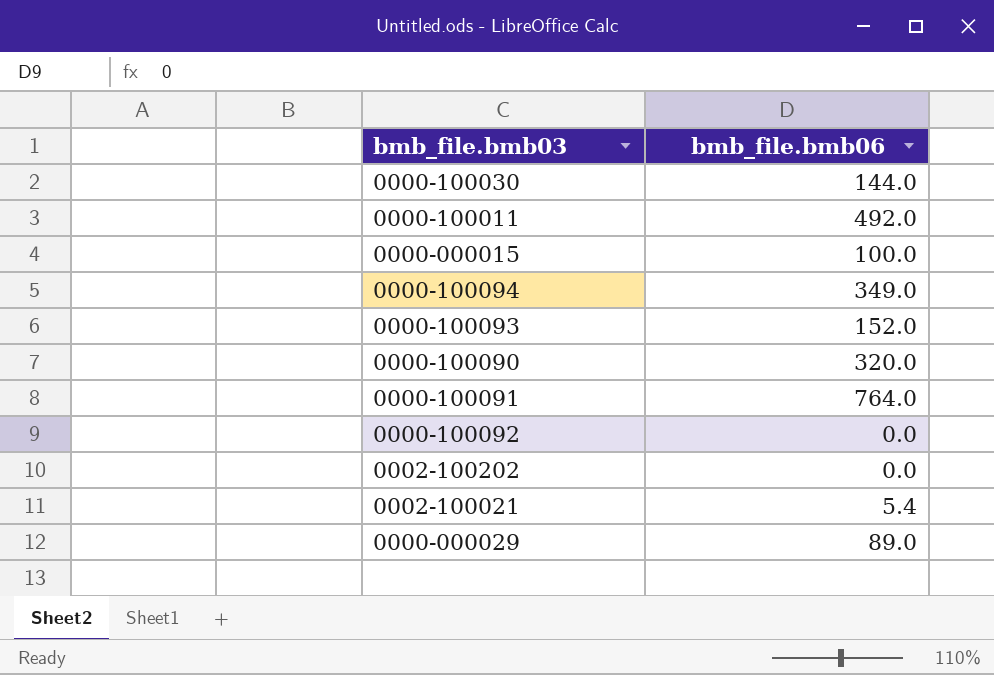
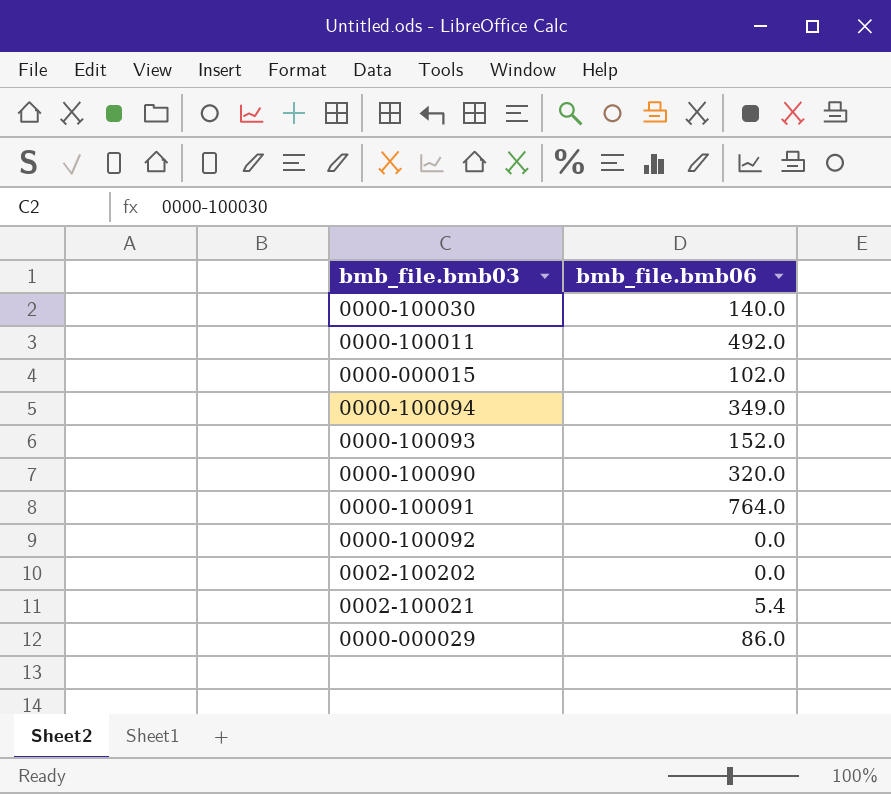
0000-100030 | bmb_file.bmb06: 144.0 -> 140.0
0000-000015 | bmb_file.bmb06: 100.0 -> 102.0
0000-000029 | bmb_file.bmb06: 89.0 -> 86.0

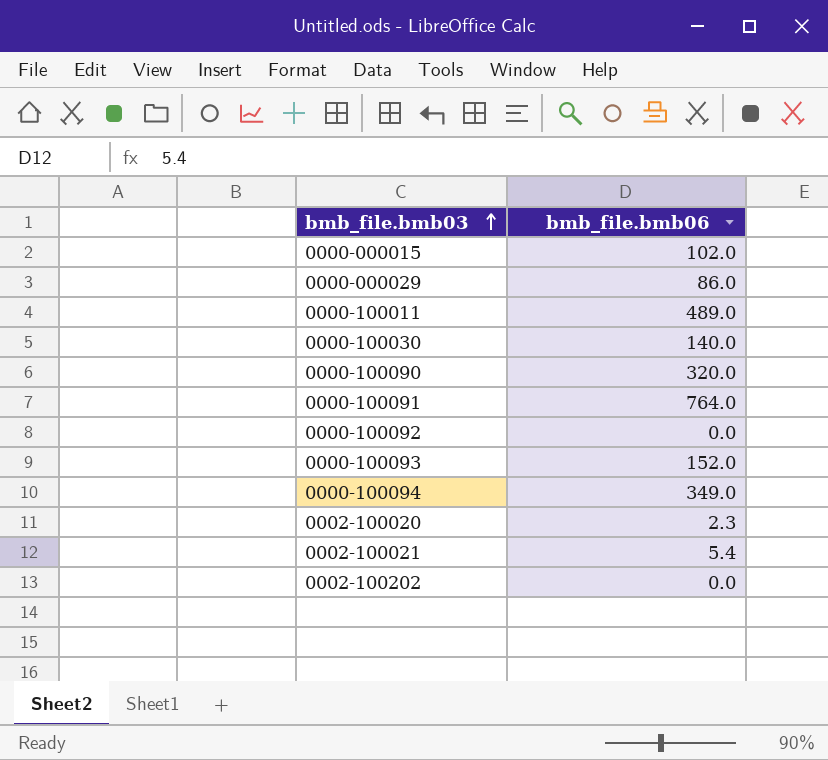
row order: none -> bmb_file.bmb03 ascending
0000-100011 | bmb_file.bmb06: 492.0 -> 489.0
row 0002-100020: none -> 2.3

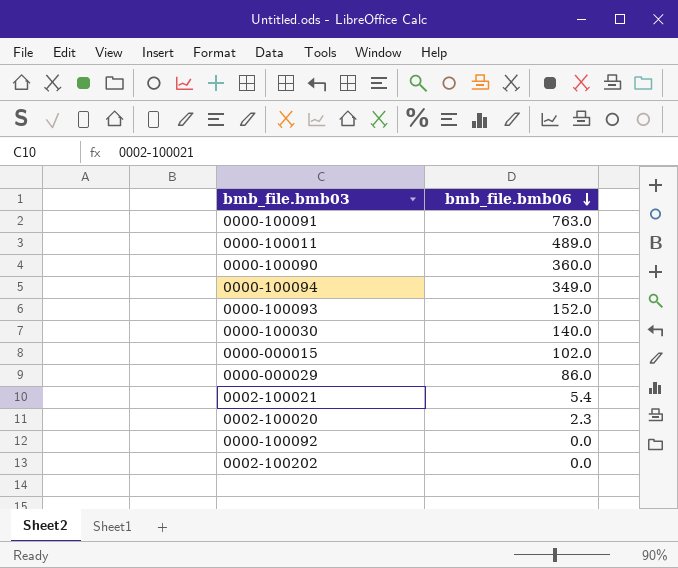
row order: bmb_file.bmb03 ascending -> bmb_file.bmb06 descending
0000-100091 | bmb_file.bmb06: 764.0 -> 763.0
0000-100090 | bmb_file.bmb06: 320.0 -> 360.0

